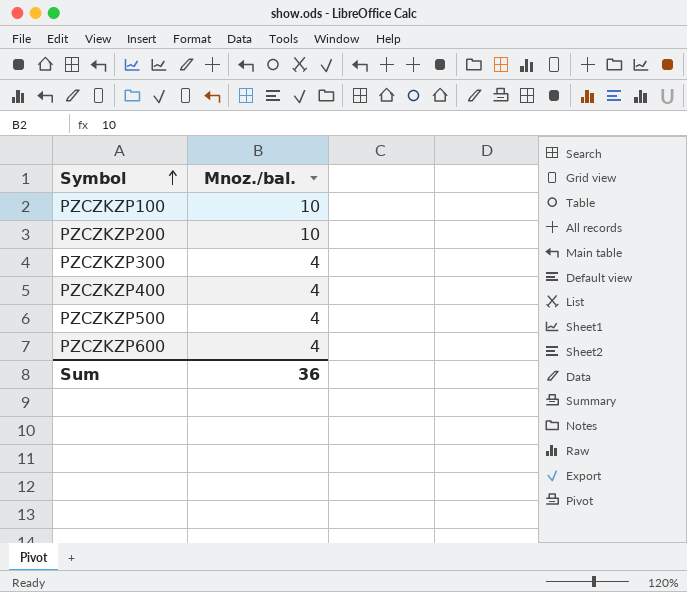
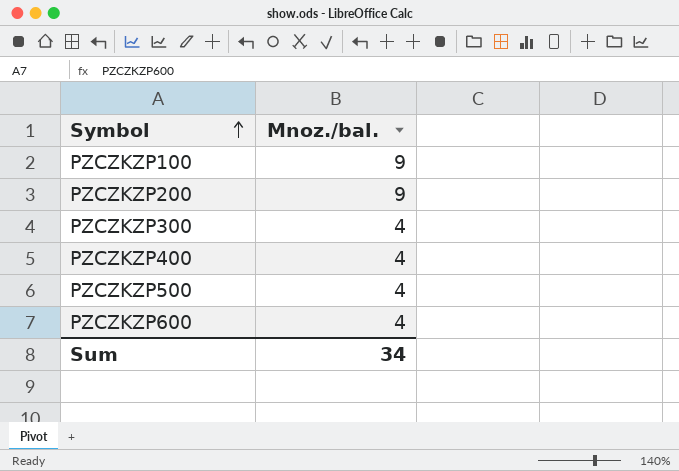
PZCZKZP100 | Mnoz./bal.: 10 -> 9
PZCZKZP200 | Mnoz./bal.: 10 -> 9
Sum | Mnoz./bal.: 36 -> 34

